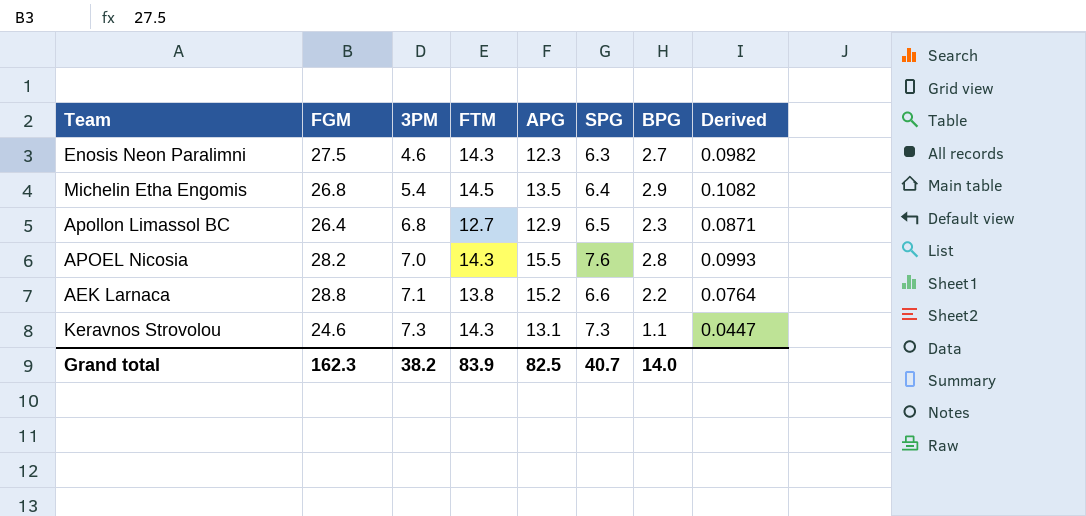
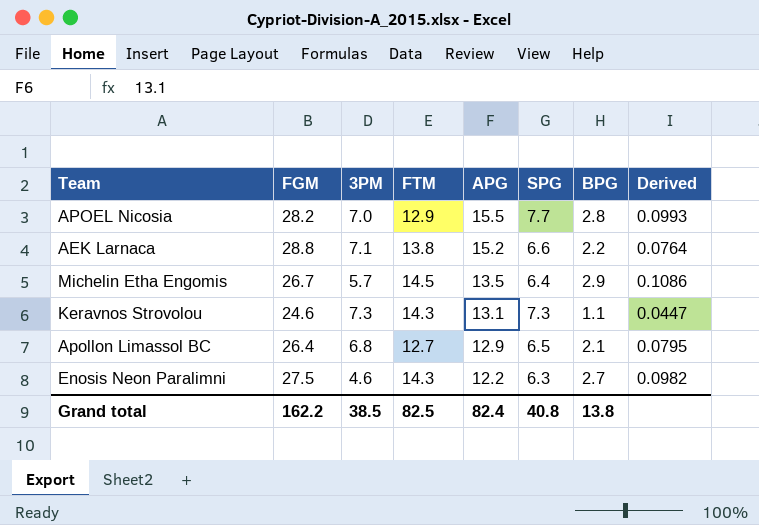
row order: 3PM ascending -> APG descending
APOEL Nicosia | FTM: 14.3 -> 12.9
APOEL Nicosia | SPG: 7.6 -> 7.7
Michelin Etha Engomis | FGM: 26.8 -> 26.7
Michelin Etha Engomis | 3PM: 5.4 -> 5.7
Michelin Etha Engomis | Derived: 0.1082 -> 0.1086
Apollon Limassol BC | BPG: 2.3 -> 2.1
Apollon Limassol BC | Derived: 0.0871 -> 0.0795
Enosis Neon Paralimni | APG: 12.3 -> 12.2
Grand total | FGM: 162.3 -> 162.2
Grand total | 3PM: 38.2 -> 38.5
Grand total | FTM: 83.9 -> 82.5
Grand total | APG: 82.5 -> 82.4
Grand total | SPG: 40.7 -> 40.8
Grand total | BPG: 14.0 -> 13.8

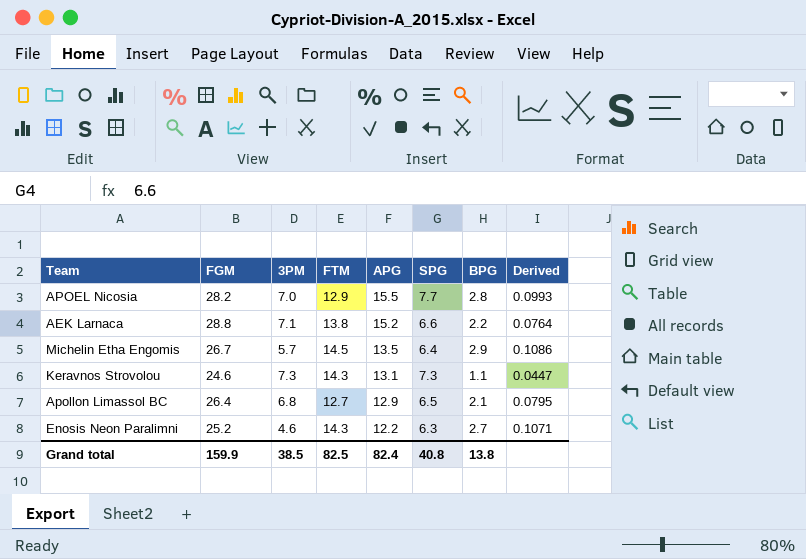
Enosis Neon Paralimni | FGM: 27.5 -> 25.2
Enosis Neon Paralimni | Derived: 0.0982 -> 0.1071
Grand total | FGM: 162.2 -> 159.9

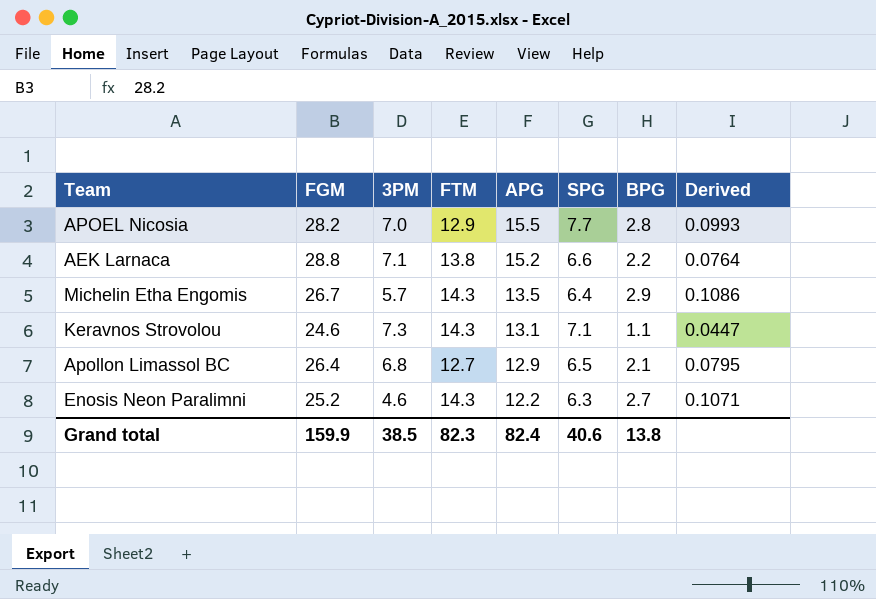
Michelin Etha Engomis | FTM: 14.5 -> 14.3
Keravnos Strovolou | SPG: 7.3 -> 7.1
Grand total | FTM: 82.5 -> 82.3
Grand total | SPG: 40.8 -> 40.6

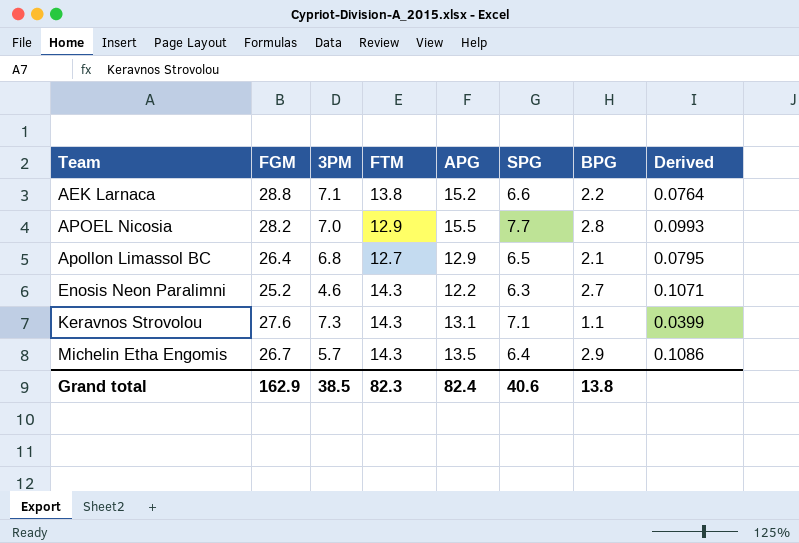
row order: APG descending -> Team ascending
Keravnos Strovolou | FGM: 24.6 -> 27.6
Keravnos Strovolou | Derived: 0.0447 -> 0.0399
Grand total | FGM: 159.9 -> 162.9

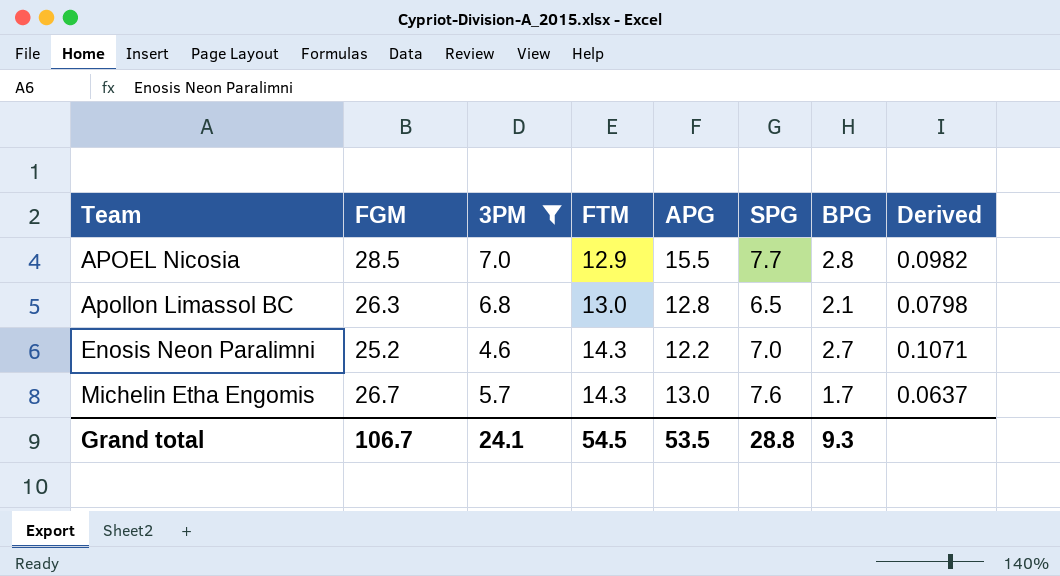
filter: none -> 3PM <= 7.0
APOEL Nicosia | FGM: 28.2 -> 28.5
APOEL Nicosia | Derived: 0.0993 -> 0.0982
Apollon Limassol BC | FGM: 26.4 -> 26.3
Apollon Limassol BC | FTM: 12.7 -> 13.0
Apollon Limassol BC | APG: 12.9 -> 12.8
Apollon Limassol BC | Derived: 0.0795 -> 0.0798
Enosis Neon Paralimni | SPG: 6.3 -> 7.0
Michelin Etha Engomis | APG: 13.5 -> 13.0
Michelin Etha Engomis | SPG: 6.4 -> 7.6
Michelin Etha Engomis | BPG: 2.9 -> 1.7
Michelin Etha Engomis | Derived: 0.1086 -> 0.0637
Grand total | FGM: 162.9 -> 106.7
Grand total | 3PM: 38.5 -> 24.1
Grand total | FTM: 82.3 -> 54.5
Grand total | APG: 82.4 -> 53.5
Grand total | SPG: 40.6 -> 28.8
Grand total | BPG: 13.8 -> 9.3

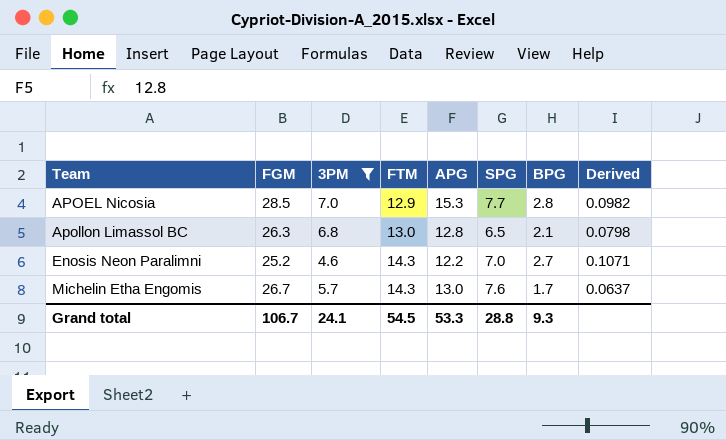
APOEL Nicosia | APG: 15.5 -> 15.3
Grand total | APG: 53.5 -> 53.3

